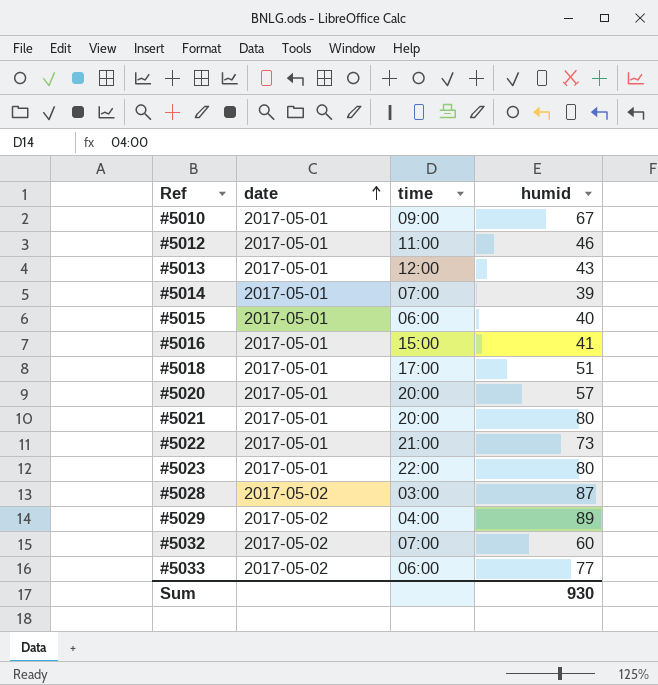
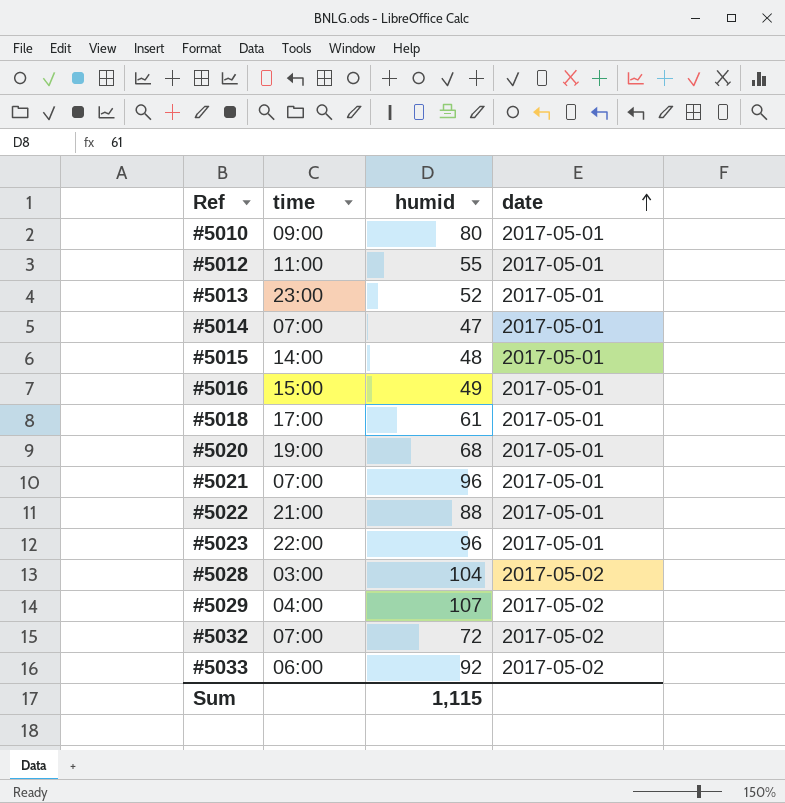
column date | position: 2 -> 4
#5010 | humid: 67 -> 80
#5012 | humid: 46 -> 55
#5013 | time: 12:00 -> 23:00
#5013 | humid: 43 -> 52
#5014 | humid: 39 -> 47
#5015 | time: 06:00 -> 14:00
#5015 | humid: 40 -> 48
#5016 | humid: 41 -> 49
#5018 | humid: 51 -> 61
#5020 | time: 20:00 -> 19:00
#5020 | humid: 57 -> 68
#5021 | time: 20:00 -> 07:00
#5021 | humid: 80 -> 96
#5022 | humid: 73 -> 88
#5023 | humid: 80 -> 96
#5028 | humid: 87 -> 104
#5029 | humid: 89 -> 107
#5032 | humid: 60 -> 72
#5033 | humid: 77 -> 92
Sum | humid: 930 -> 1,115

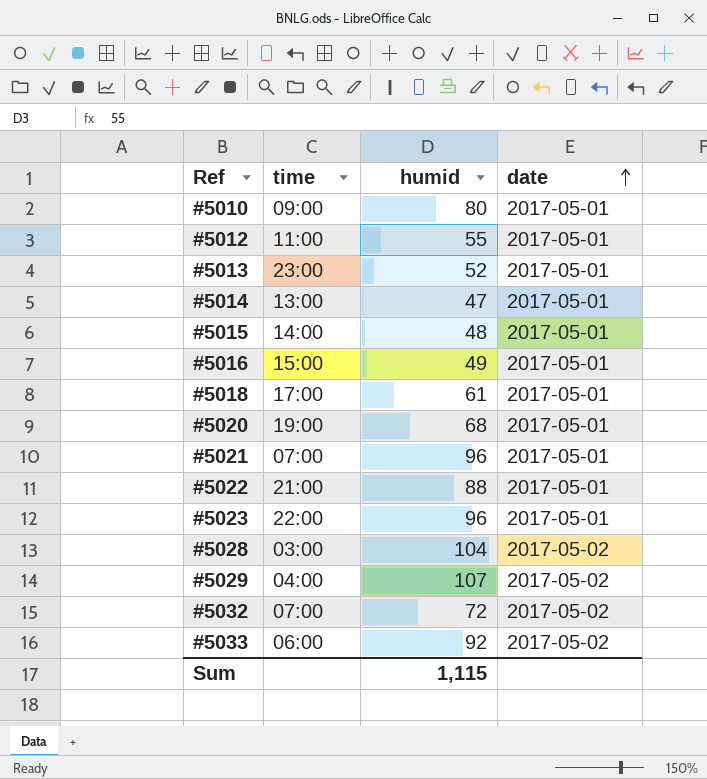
#5014 | time: 07:00 -> 13:00

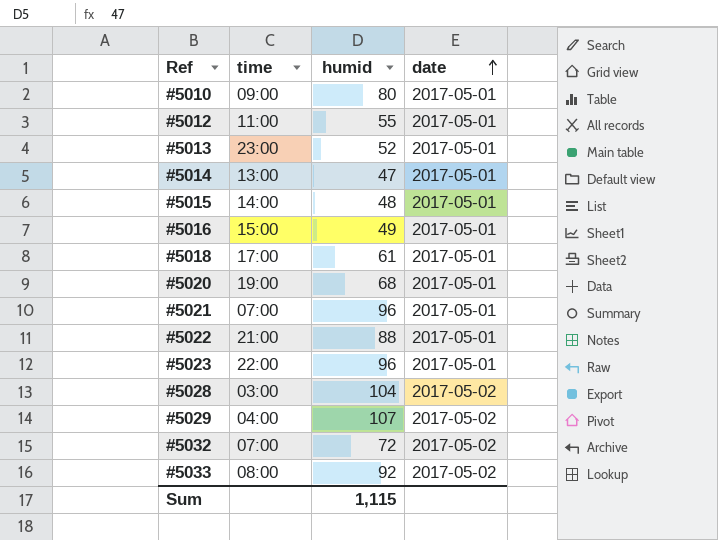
#5033 | time: 06:00 -> 08:00

